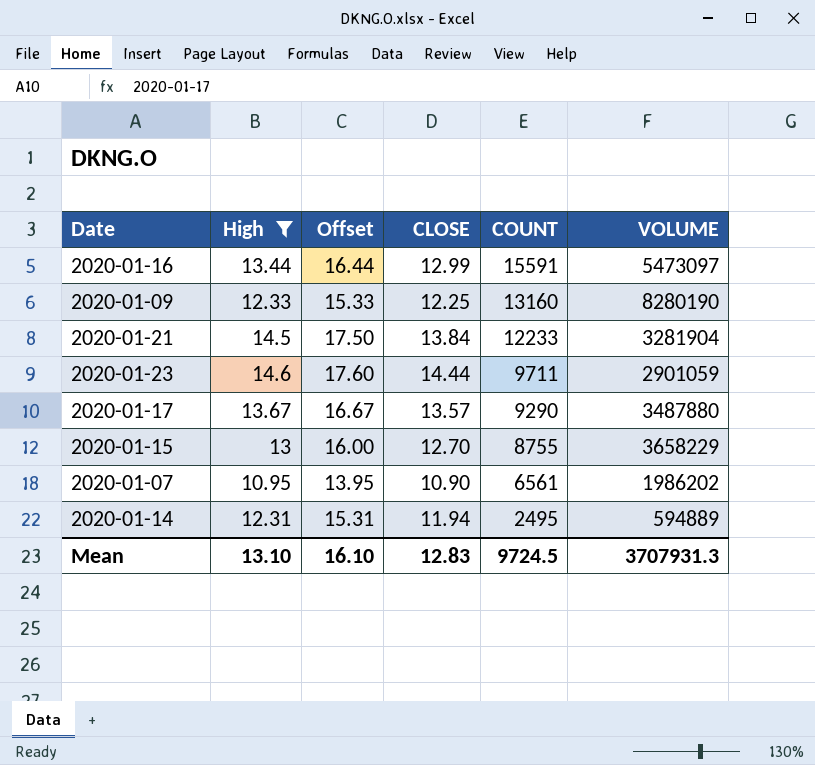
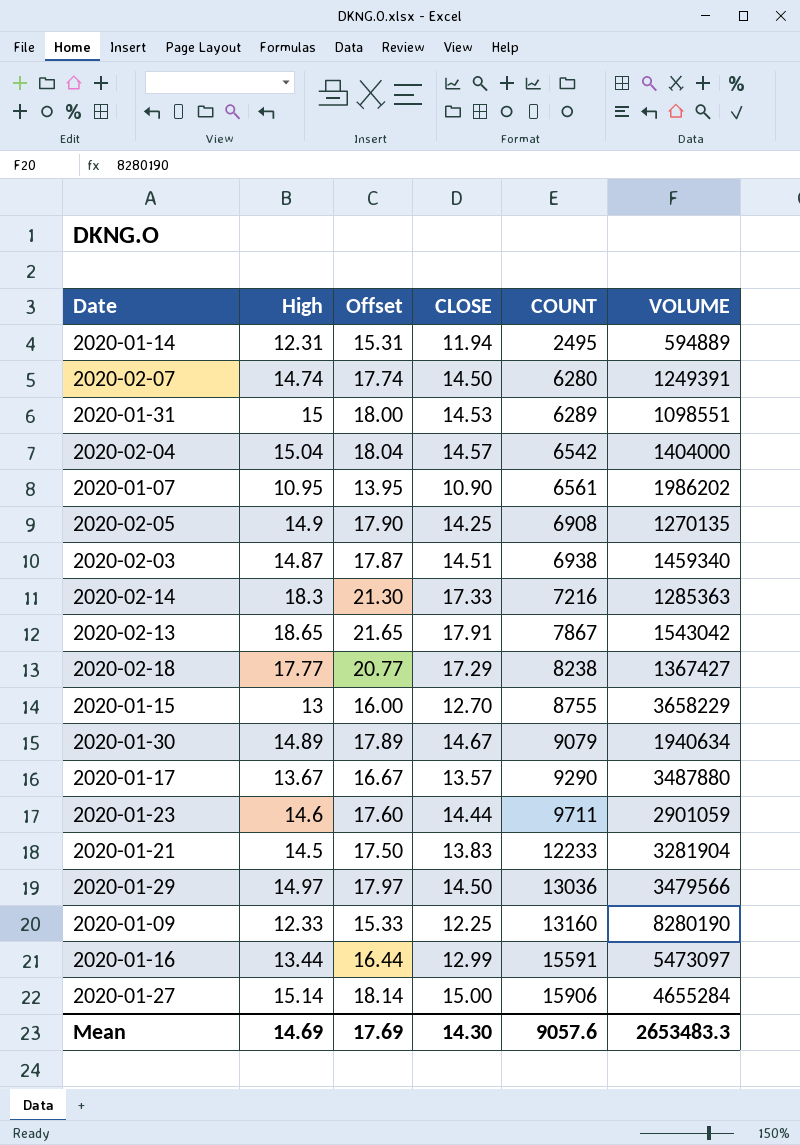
filter: High <= 14.6 -> none
row order: COUNT descending -> COUNT ascending
2020-01-21 | CLOSE: 13.84 -> 13.83
Mean | High: 13.10 -> 14.69
Mean | Offset: 16.10 -> 17.69
Mean | CLOSE: 12.83 -> 14.30
Mean | COUNT: 9724.5 -> 9057.6
Mean | VOLUME: 3707931.3 -> 2653483.3

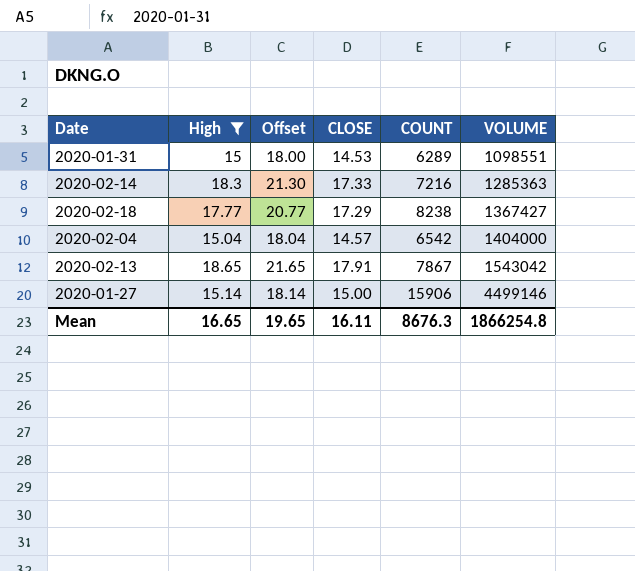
filter: none -> High >= 15
row order: COUNT ascending -> VOLUME ascending
2020-01-27 | VOLUME: 4655284 -> 4499146
Mean | High: 14.69 -> 16.65
Mean | Offset: 17.69 -> 19.65
Mean | CLOSE: 14.30 -> 16.11
Mean | COUNT: 9057.6 -> 8676.3
Mean | VOLUME: 2653483.3 -> 1866254.8

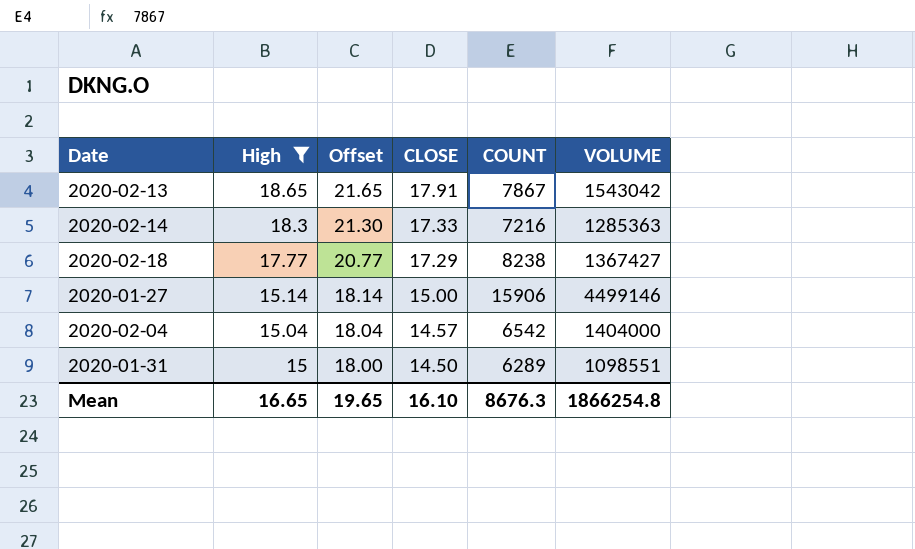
row order: VOLUME ascending -> High descending
2020-01-31 | CLOSE: 14.53 -> 14.50
Mean | CLOSE: 16.11 -> 16.10

